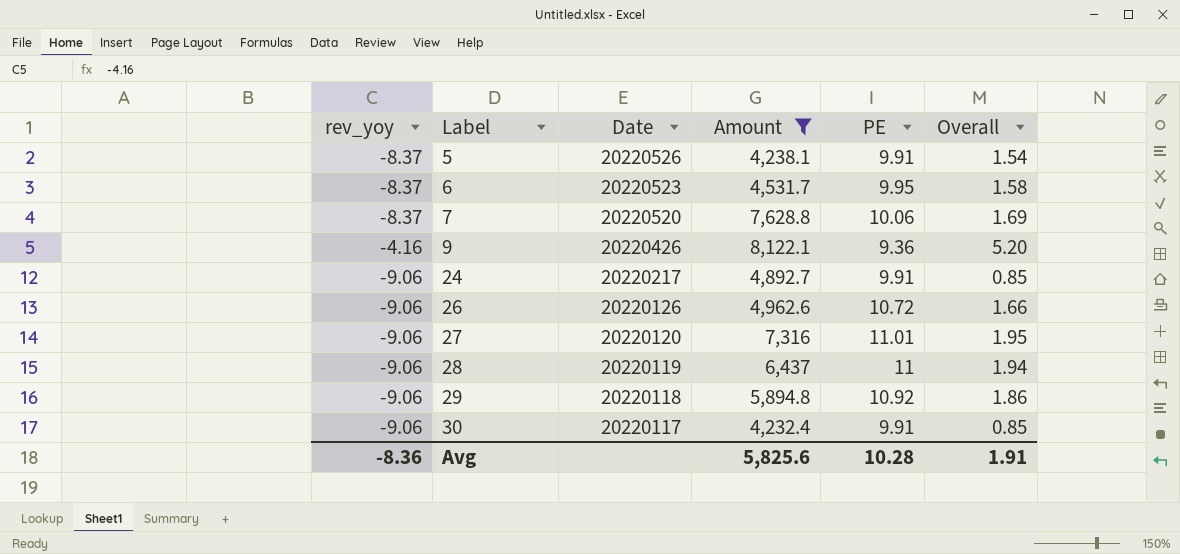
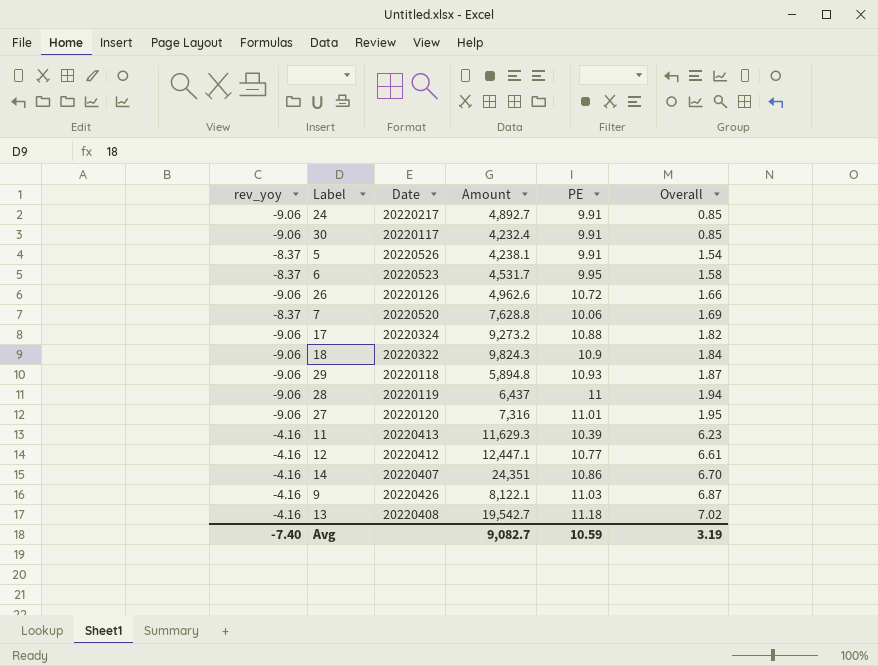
filter: Amount <= 8,122.1 -> none
row order: Label ascending -> Overall ascending
29 | PE: 10.92 -> 10.93
29 | Overall: 1.86 -> 1.87
9 | PE: 9.36 -> 11.03
9 | Overall: 5.20 -> 6.87
Avg | rev_yoy: -8.36 -> -7.40
Avg | Amount: 5,825.6 -> 9,082.7
Avg | PE: 10.28 -> 10.59
Avg | Overall: 1.91 -> 3.19

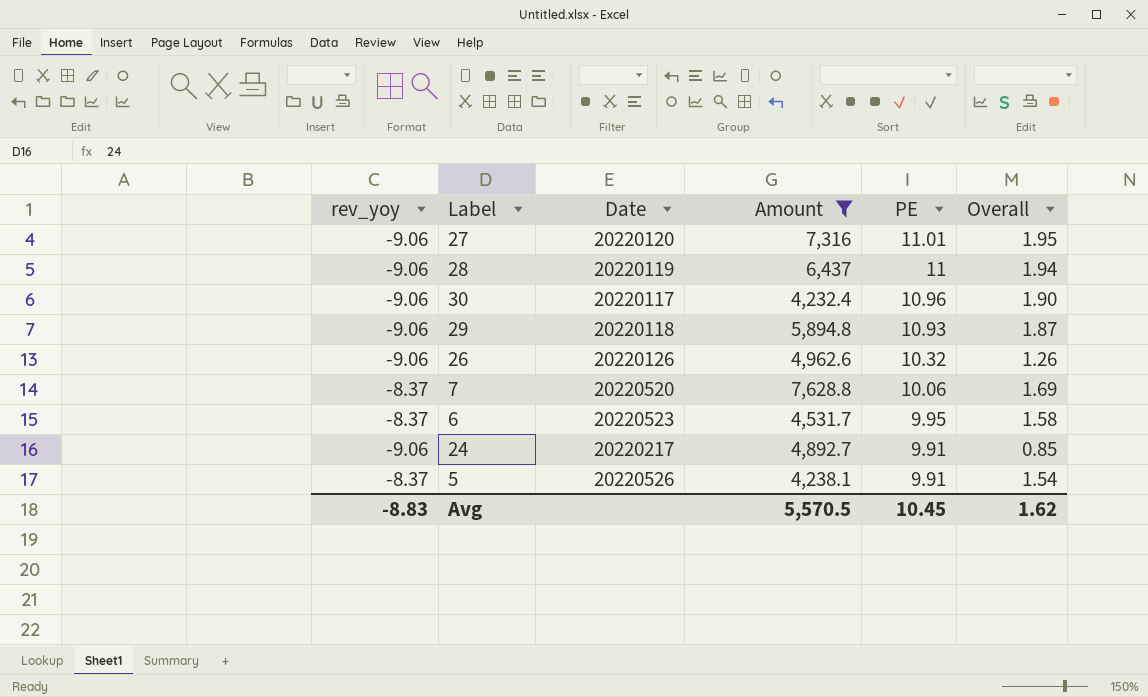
filter: none -> Amount <= 7,628.8
row order: Overall ascending -> PE descending
30 | PE: 9.91 -> 10.96
30 | Overall: 0.85 -> 1.90
26 | PE: 10.72 -> 10.32
26 | Overall: 1.66 -> 1.26
Avg | rev_yoy: -7.40 -> -8.83
Avg | Amount: 9,082.7 -> 5,570.5
Avg | PE: 10.59 -> 10.45
Avg | Overall: 3.19 -> 1.62

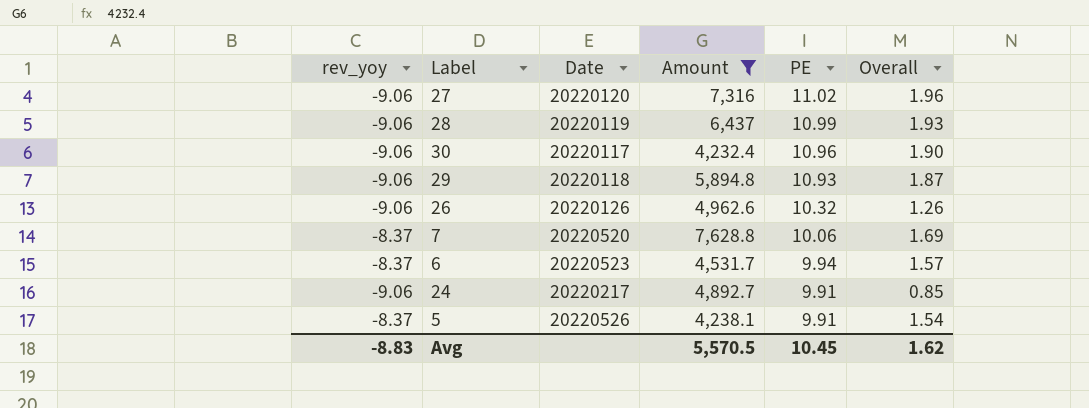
27 | PE: 11.01 -> 11.02
27 | Overall: 1.95 -> 1.96
28 | PE: 11 -> 10.99
28 | Overall: 1.94 -> 1.93
6 | PE: 9.95 -> 9.94
6 | Overall: 1.58 -> 1.57

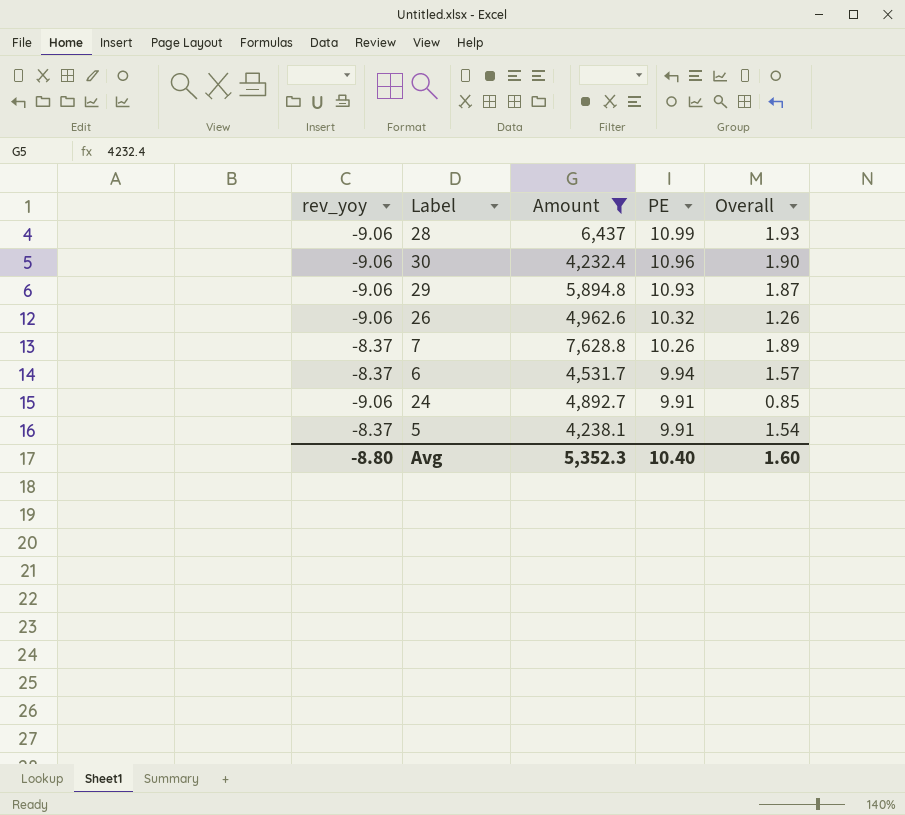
column Date | position: 3 -> none
row 27: -9.06 | 20220120 | 7,316 | 11.02 | 1.96 -> none
7 | PE: 10.06 -> 10.26
7 | Overall: 1.69 -> 1.89
Avg | rev_yoy: -8.83 -> -8.80
Avg | Amount: 5,570.5 -> 5,352.3
Avg | PE: 10.45 -> 10.40
Avg | Overall: 1.62 -> 1.60

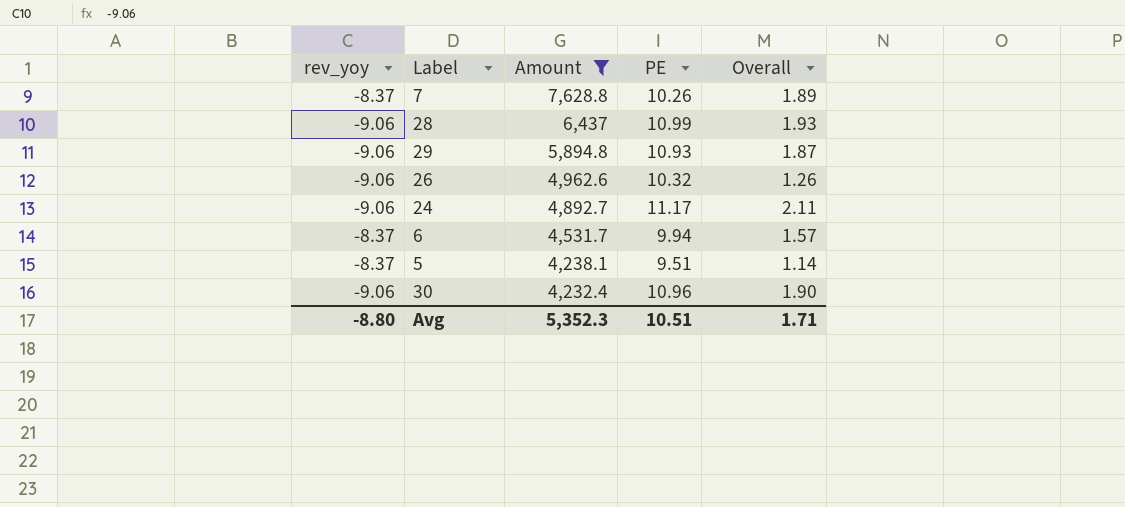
row order: PE descending -> Amount descending
24 | PE: 9.91 -> 11.17
24 | Overall: 0.85 -> 2.11
5 | PE: 9.91 -> 9.51
5 | Overall: 1.54 -> 1.14
Avg | PE: 10.40 -> 10.51
Avg | Overall: 1.60 -> 1.71

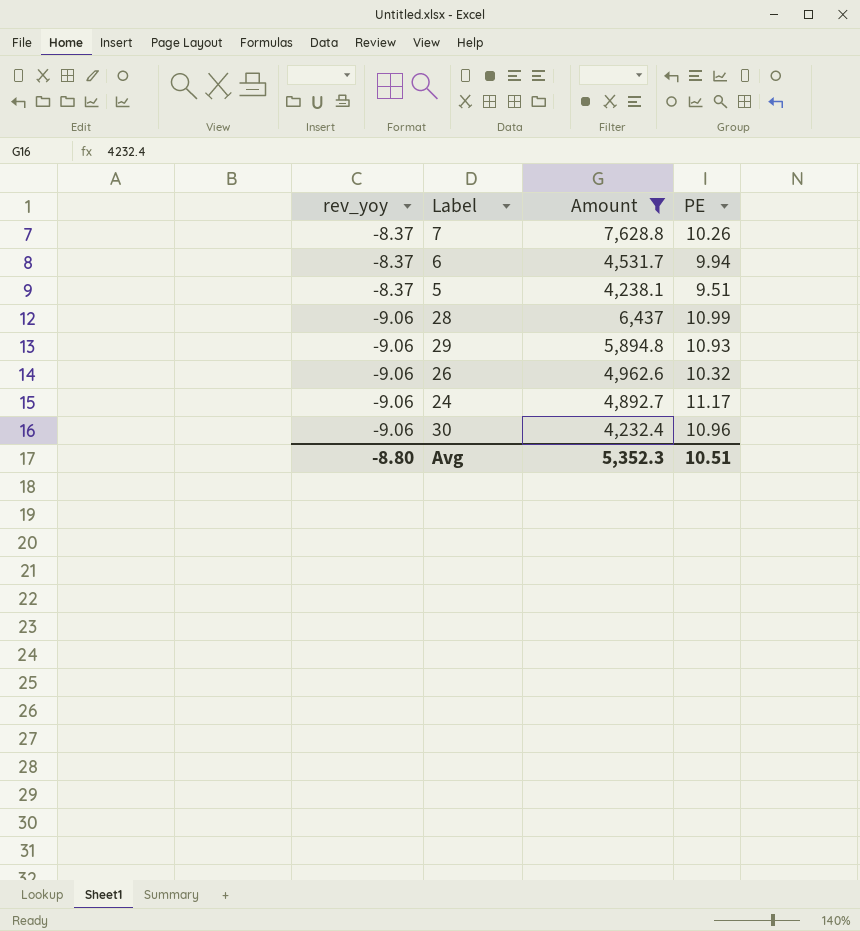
row order: Amount descending -> rev_yoy descending
column Overall | formula: [rev_yoy] + [PE] -> none

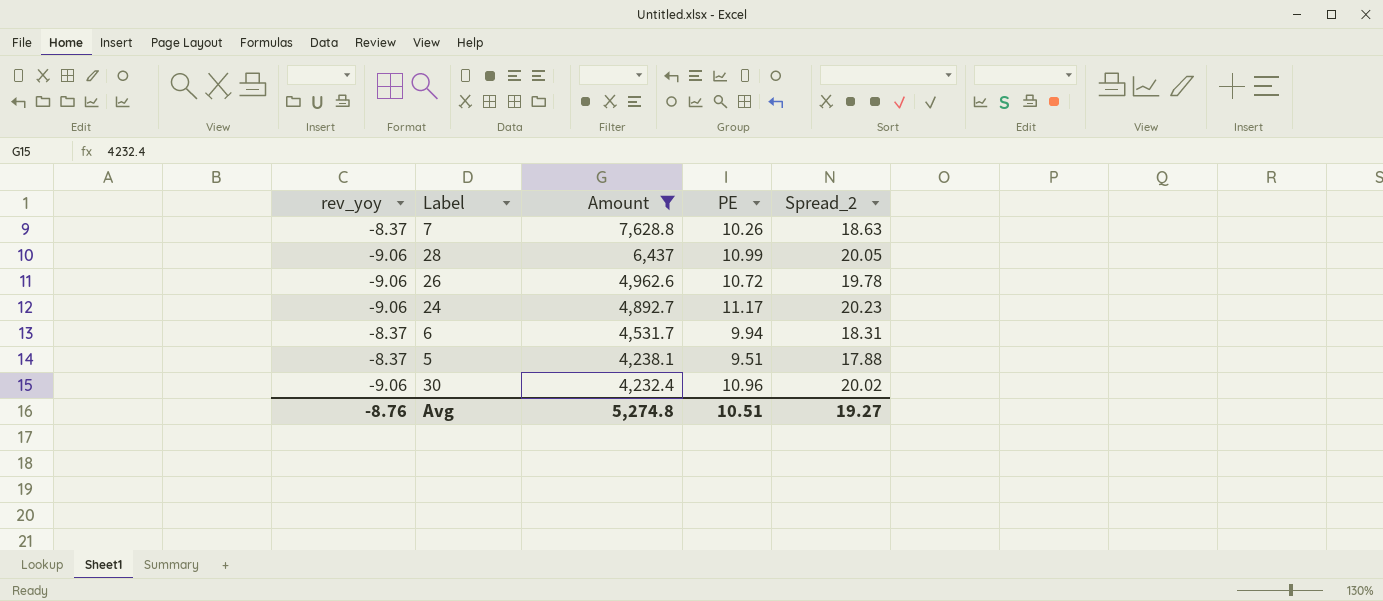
row order: rev_yoy descending -> Amount descending
column Spread_2 | formula: none -> [PE] - [rev_yoy]
row 29: -9.06 | 5,894.8 | 10.93 -> none
26 | PE: 10.32 -> 10.72
Avg | rev_yoy: -8.80 -> -8.76
Avg | Amount: 5,352.3 -> 5,274.8

